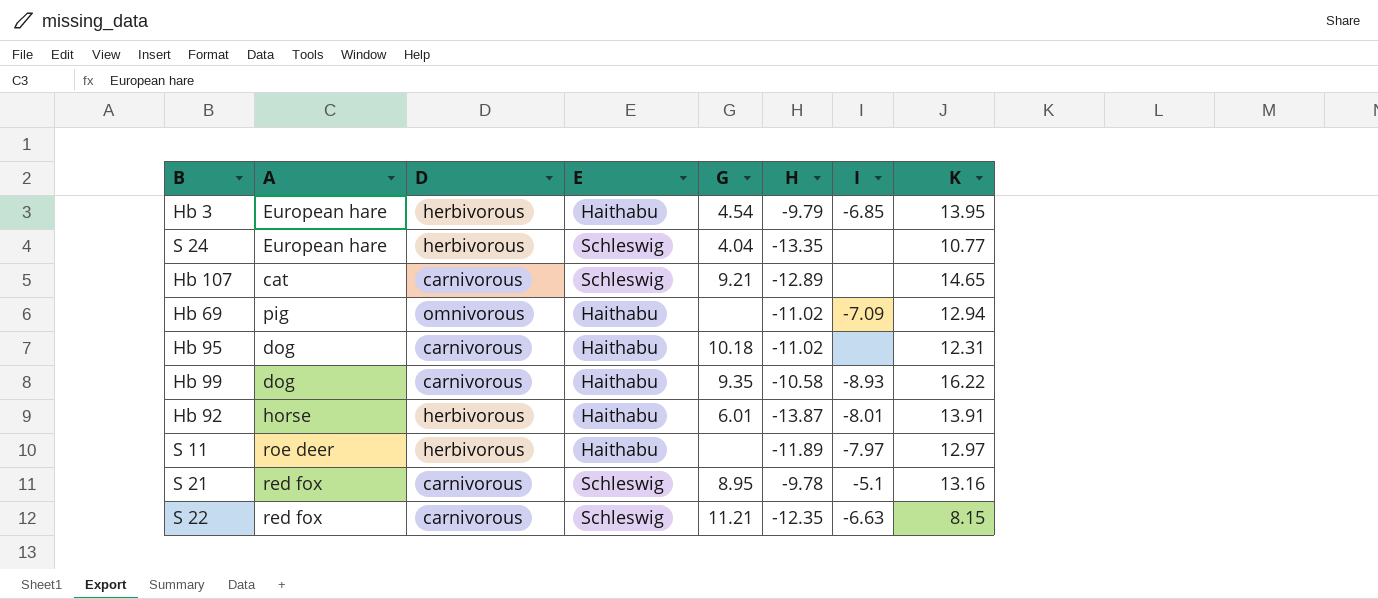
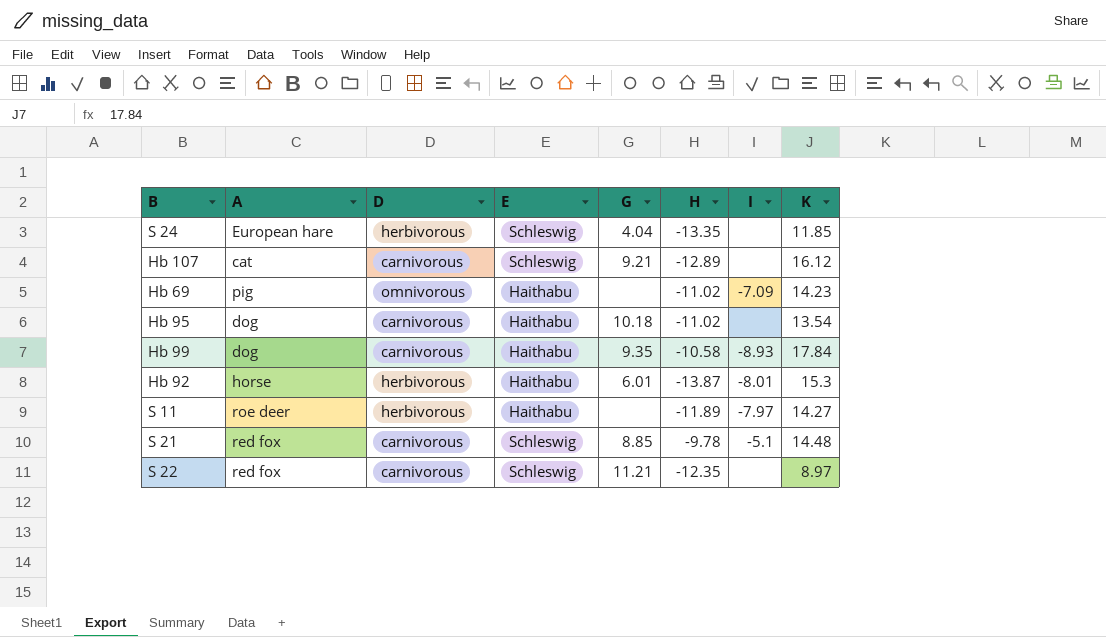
row Hb 3: European hare | herbivorous | Haithabu | 4.54 | -9.79 | -6.85 | 13.95 -> none
S 24 | K: 10.77 -> 11.85
Hb 107 | K: 14.65 -> 16.12
Hb 69 | K: 12.94 -> 14.23
Hb 95 | K: 12.31 -> 13.54
Hb 99 | K: 16.22 -> 17.84
Hb 92 | K: 13.91 -> 15.3
S 11 | K: 12.97 -> 14.27
S 21 | G: 8.95 -> 8.85
S 21 | K: 13.16 -> 14.48
S 22 | I: -6.63 -> none
S 22 | K: 8.15 -> 8.97

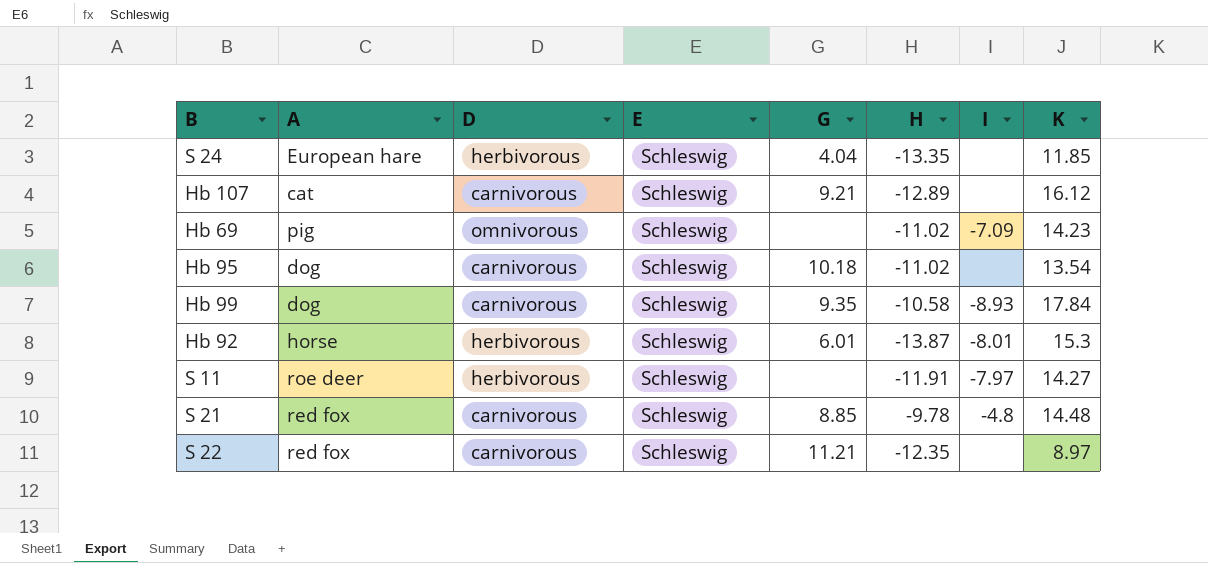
Hb 69 | E: Haithabu -> Schleswig
Hb 95 | E: Haithabu -> Schleswig
Hb 99 | E: Haithabu -> Schleswig
Hb 92 | E: Haithabu -> Schleswig
S 11 | E: Haithabu -> Schleswig
S 11 | H: -11.89 -> -11.91
S 21 | I: -5.1 -> -4.8

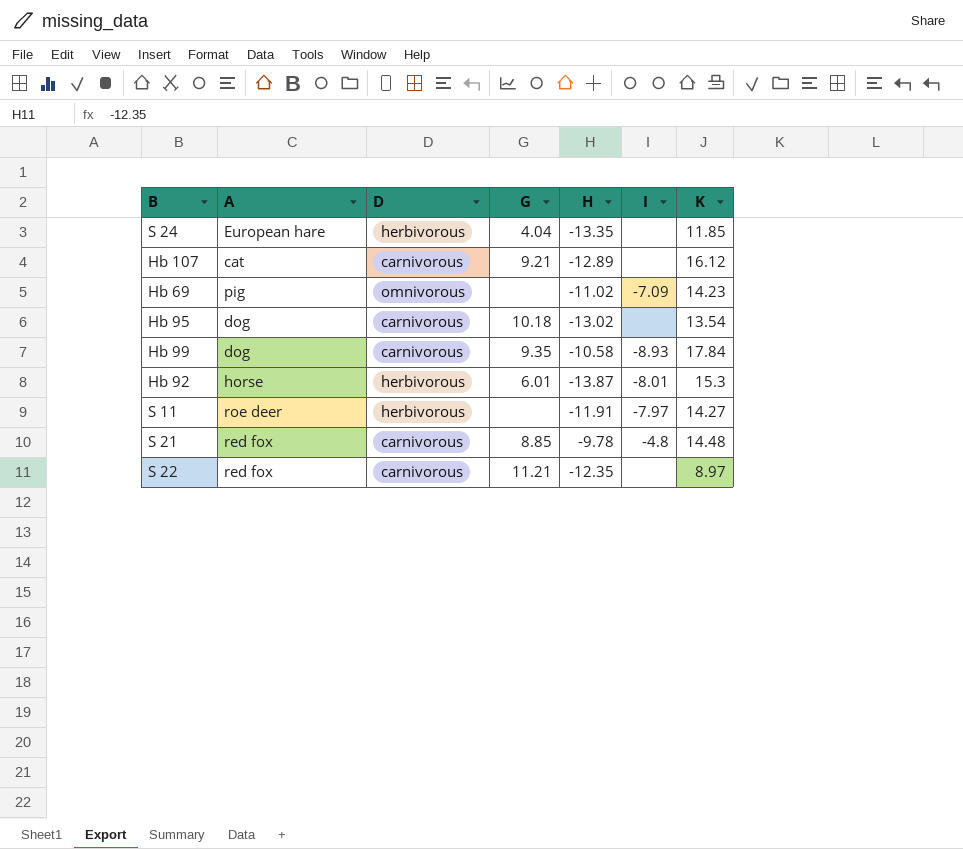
column E | position: 4 -> none
Hb 95 | H: -11.02 -> -13.02

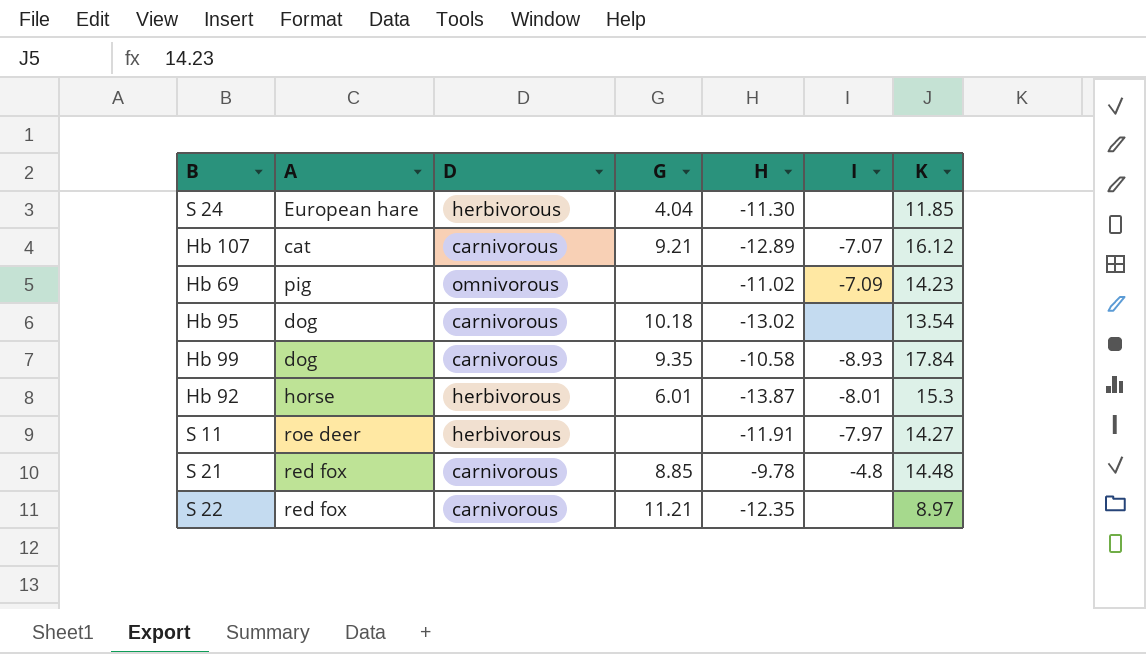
S 24 | H: -13.35 -> -11.30
Hb 107 | I: none -> -7.07

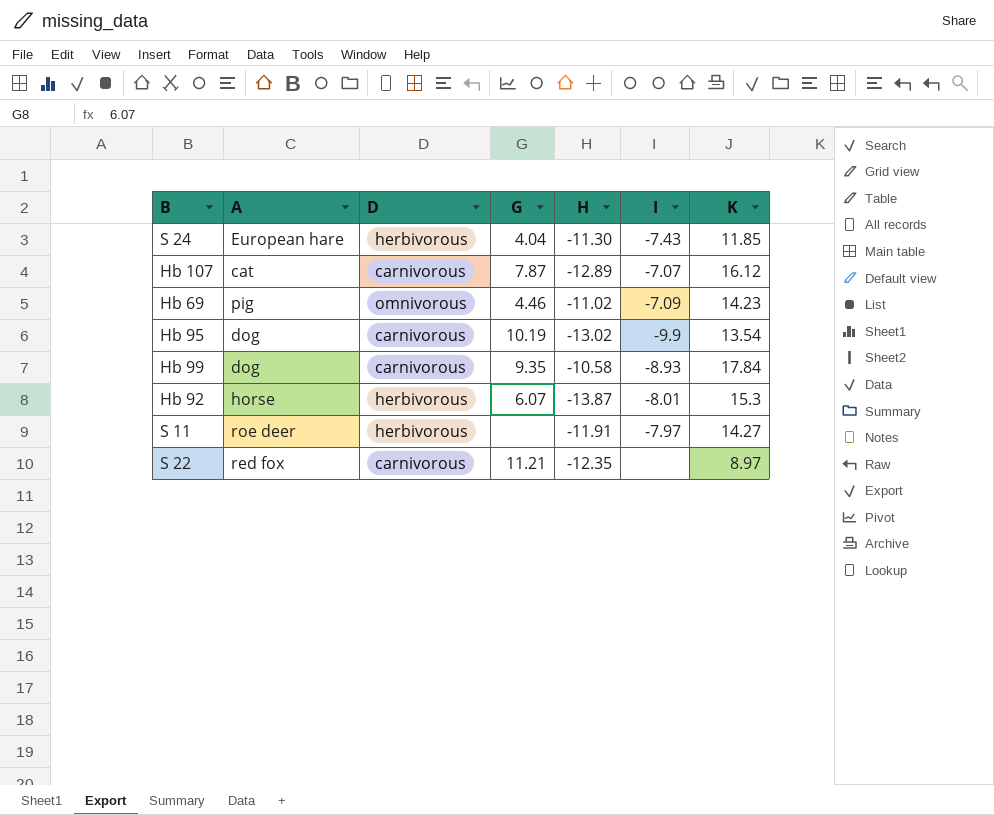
row S 21: red fox | carnivorous | 8.85 | -9.78 | -4.8 | 14.48 -> none
S 24 | I: none -> -7.43
Hb 107 | G: 9.21 -> 7.87
Hb 69 | G: none -> 4.46
Hb 95 | G: 10.18 -> 10.19
Hb 95 | I: none -> -9.9
Hb 92 | G: 6.01 -> 6.07

